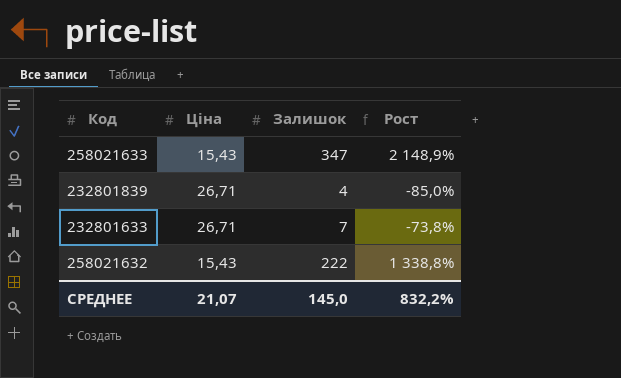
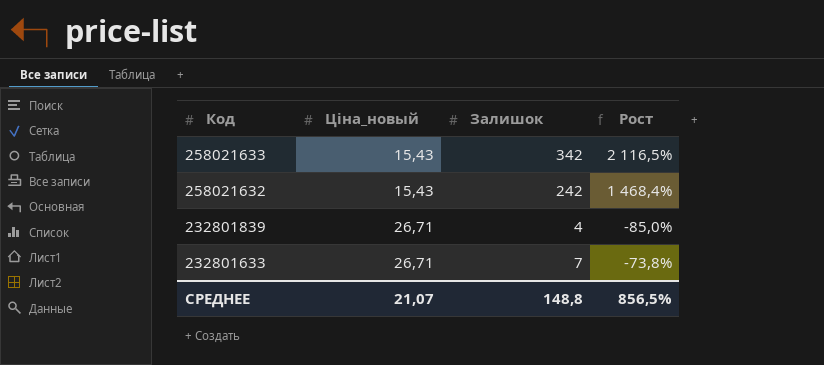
row order: none -> Код descending
column name: Ціна -> Ціна_новый
258021633 | Залишок: 347 -> 342
258021633 | Рост: 2 148,9% -> 2 116,5%
258021632 | Залишок: 222 -> 242
258021632 | Рост: 1 338,8% -> 1 468,4%
СРЕДНЕЕ | Залишок: 145,0 -> 148,8
СРЕДНЕЕ | Рост: 832,2% -> 856,5%

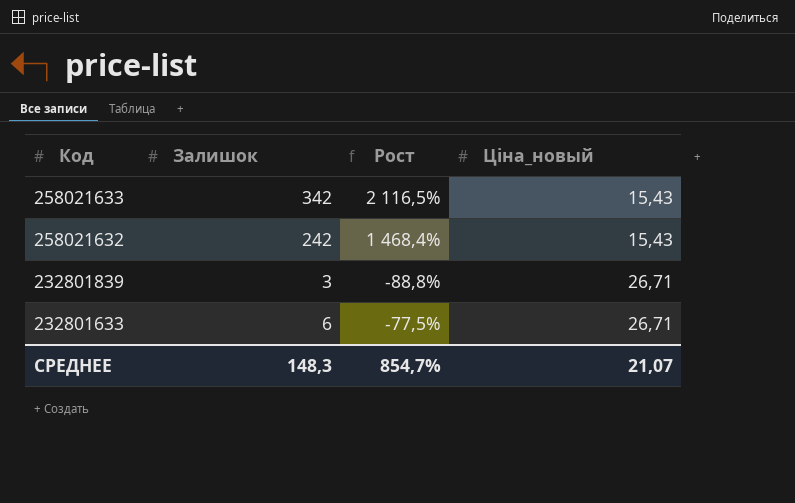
column Ціна_новый | position: 2 -> 4
232801839 | Залишок: 4 -> 3
232801839 | Рост: -85,0% -> -88,8%
232801633 | Залишок: 7 -> 6
232801633 | Рост: -73,8% -> -77,5%
СРЕДНЕЕ | Залишок: 148,8 -> 148,3
СРЕДНЕЕ | Рост: 856,5% -> 854,7%

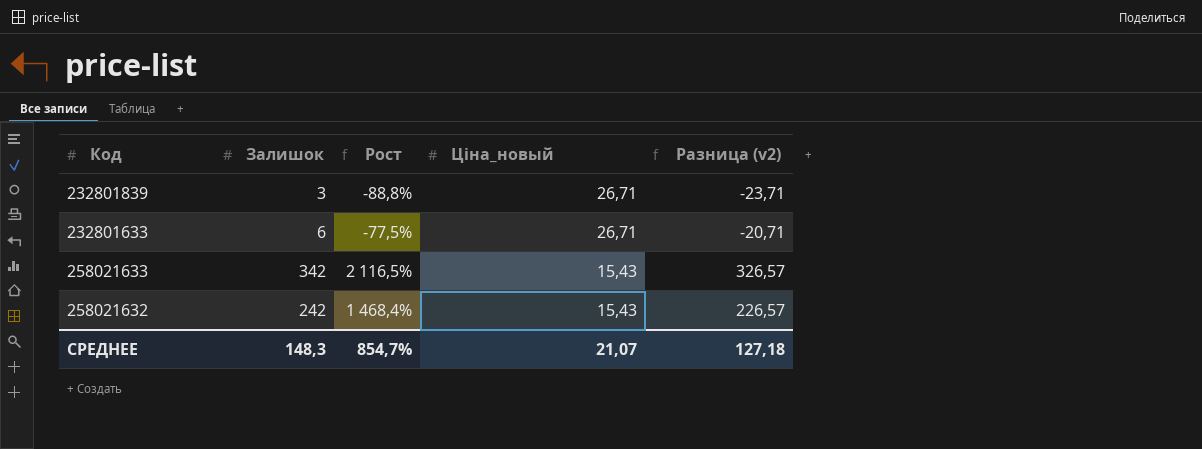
row order: Код descending -> Ціна_новый descending
column Разница (v2) | formula: none -> [Залишок] - [Ціна_новый]

